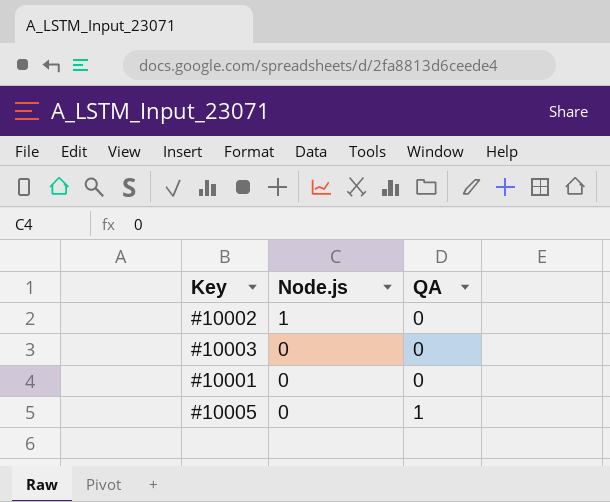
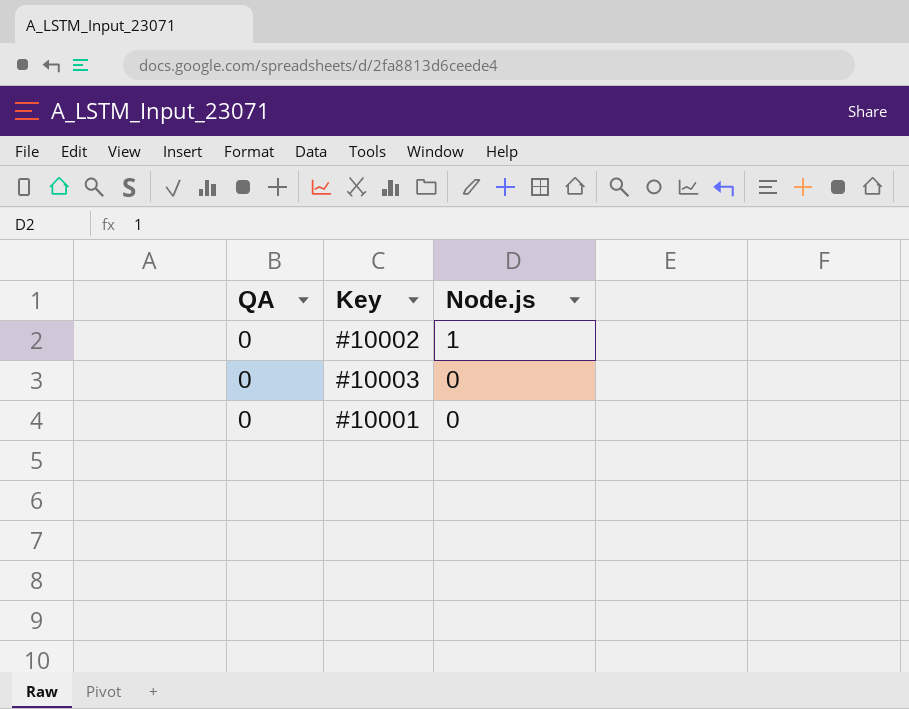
column QA | position: 3 -> 1
row #10005: 0 | 1 -> none

